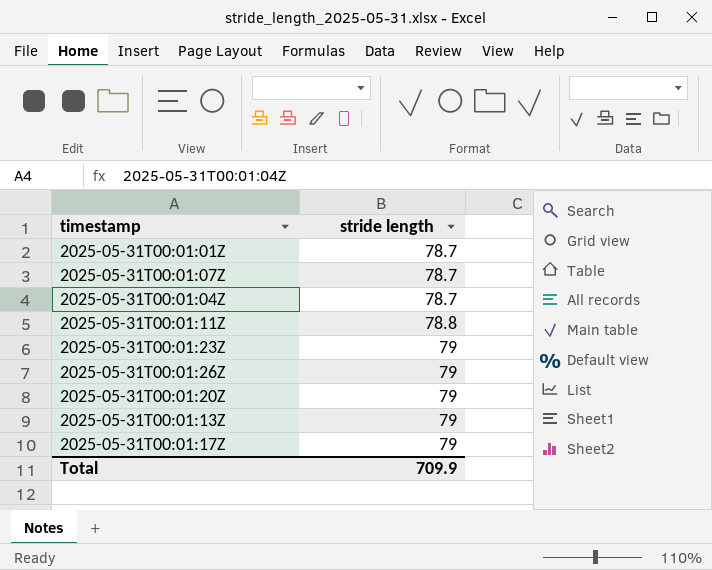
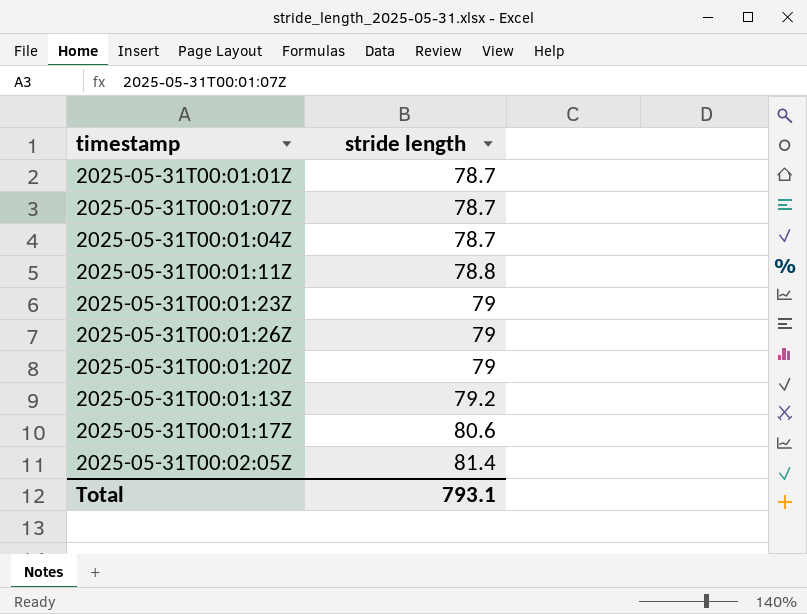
2025-05-31T00:01:13Z | stride length: 79 -> 79.2
2025-05-31T00:01:17Z | stride length: 79 -> 80.6
row 2025-05-31T00:02:05Z: none -> 81.4
Total | stride length: 709.9 -> 793.1

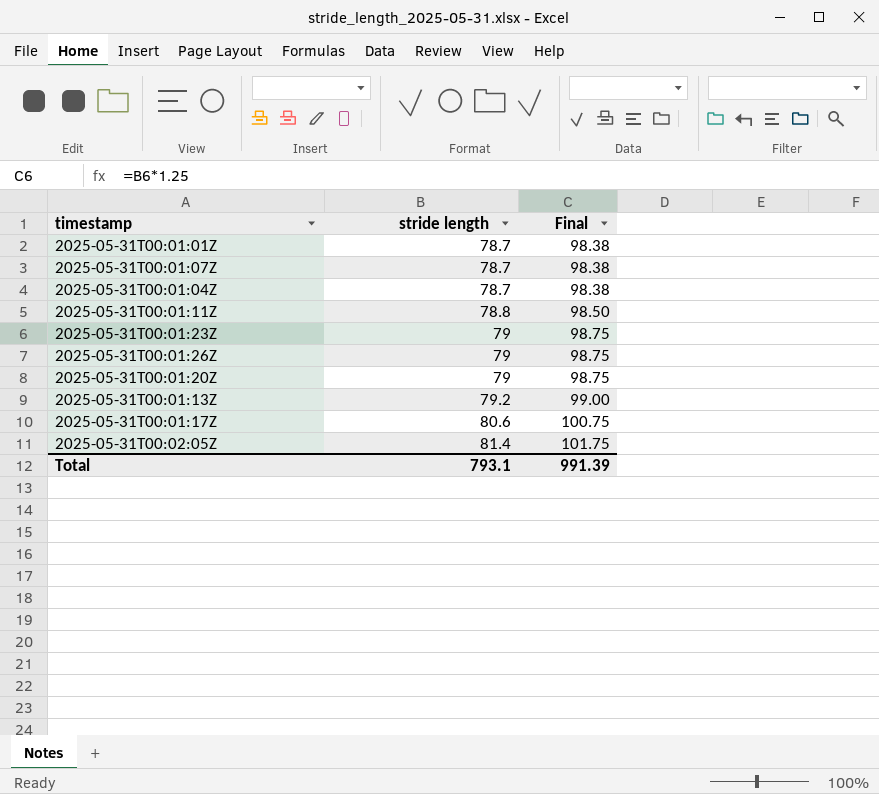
column Final | formula: none -> [stride length] * 1.25

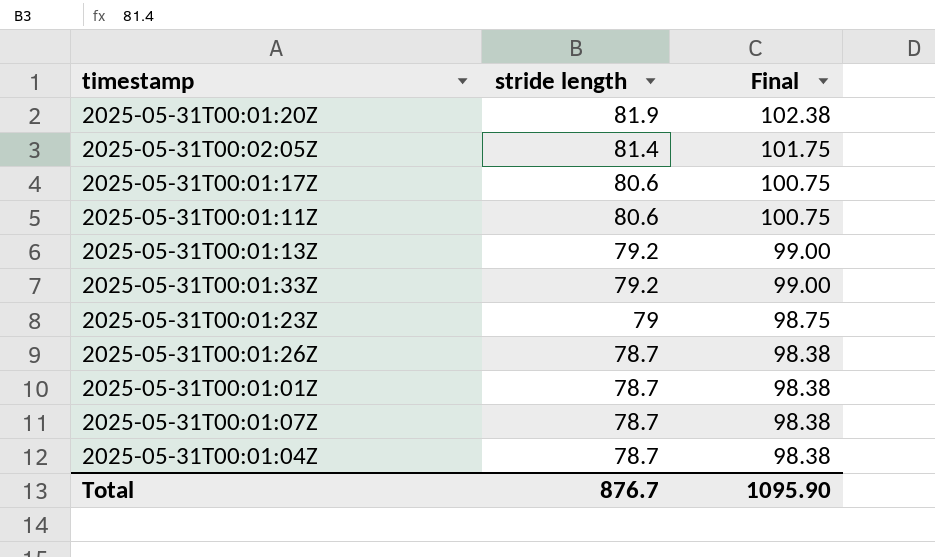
row order: stride length ascending -> stride length descending
2025-05-31T00:01:20Z | stride length: 79 -> 81.9
2025-05-31T00:01:20Z | Final: 98.75 -> 102.38
2025-05-31T00:01:11Z | stride length: 78.8 -> 80.6
2025-05-31T00:01:11Z | Final: 98.50 -> 100.75
row 2025-05-31T00:01:33Z: none -> 79.2 | 99.00
2025-05-31T00:01:26Z | stride length: 79 -> 78.7
2025-05-31T00:01:26Z | Final: 98.75 -> 98.38
Total | stride length: 793.1 -> 876.7
Total | Final: 991.39 -> 1095.90

